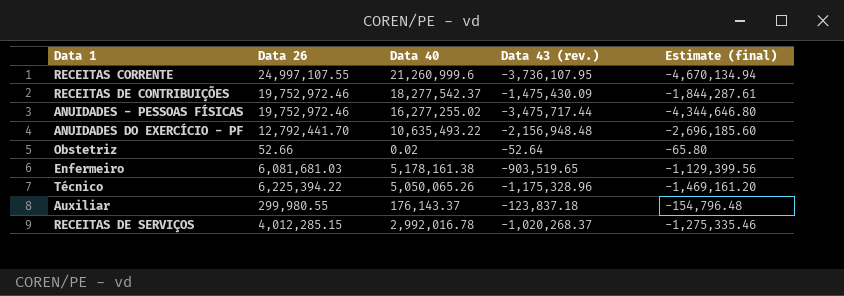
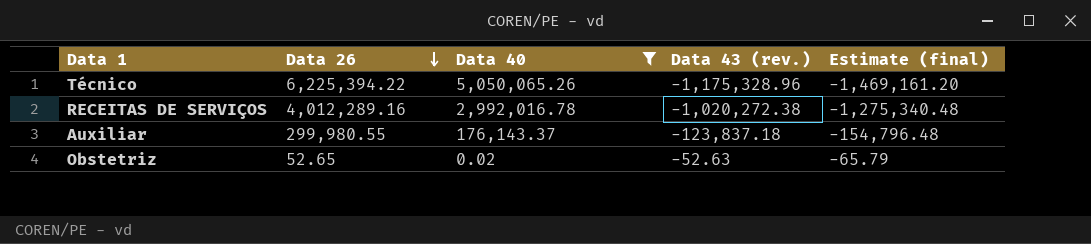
filter: none -> Data 40 <= 5,050,065.26
row order: none -> Data 26 descending
RECEITAS DE SERVIÇOS | Data 26: 4,012,285.15 -> 4,012,289.16
RECEITAS DE SERVIÇOS | Data 43 (rev.): -1,020,268.37 -> -1,020,272.38
RECEITAS DE SERVIÇOS | Estimate (final): -1,275,335.46 -> -1,275,340.48
Obstetriz | Data 26: 52.66 -> 52.65
Obstetriz | Data 43 (rev.): -52.64 -> -52.63
Obstetriz | Estimate (final): -65.80 -> -65.79

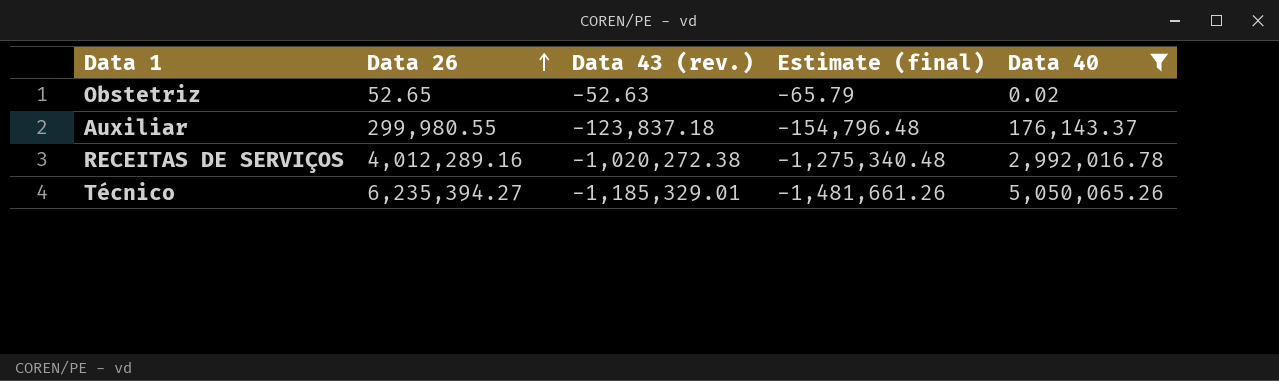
row order: Data 26 descending -> Data 26 ascending
column Data 40 | position: 3 -> 5
Técnico | Data 26: 6,225,394.22 -> 6,235,394.27
Técnico | Data 43 (rev.): -1,175,328.96 -> -1,185,329.01
Técnico | Estimate (final): -1,469,161.20 -> -1,481,661.26

